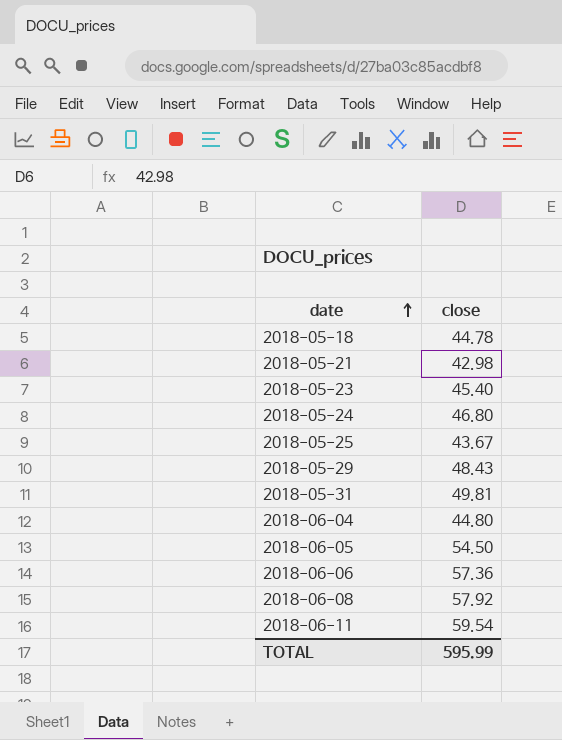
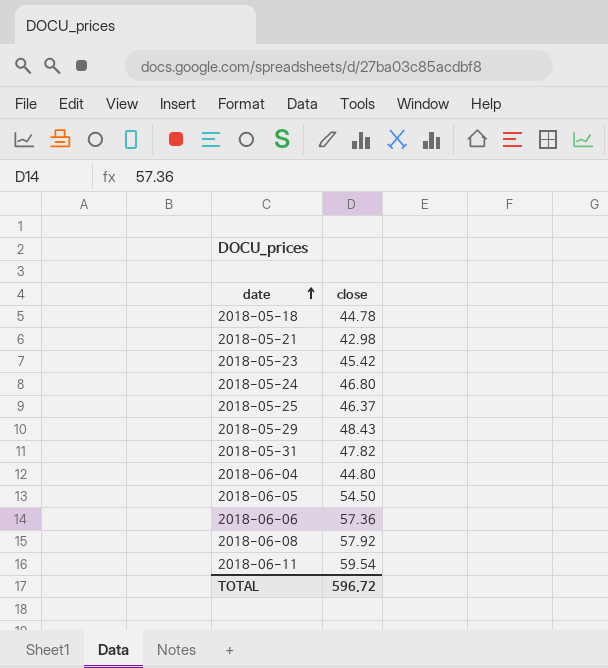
2018-05-23 | close: 45.40 -> 45.42
2018-05-25 | close: 43.67 -> 46.37
2018-05-31 | close: 49.81 -> 47.82
TOTAL | close: 595.99 -> 596.72

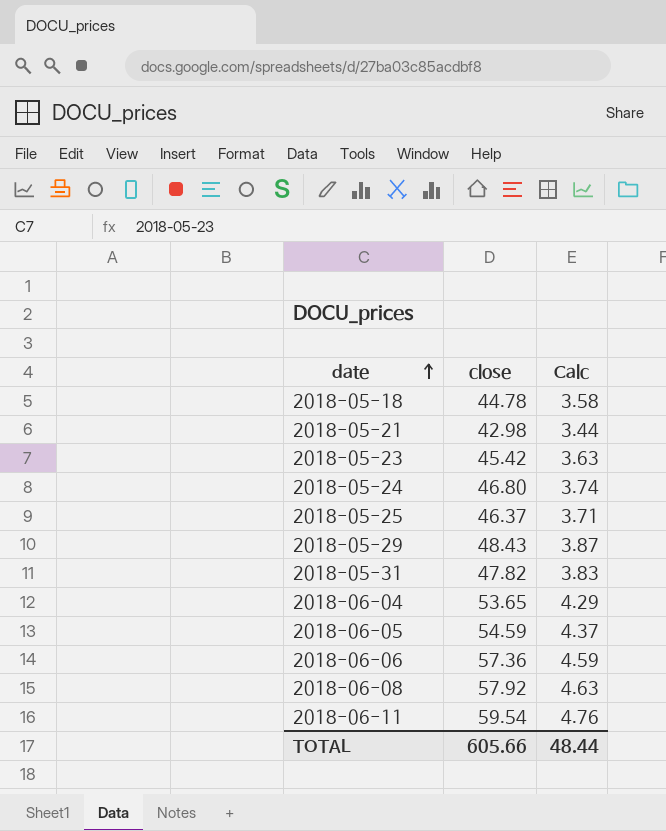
column Calc | formula: none -> [close] * 0.08
2018-06-04 | close: 44.80 -> 53.65
2018-06-05 | close: 54.50 -> 54.59
TOTAL | close: 596.72 -> 605.66

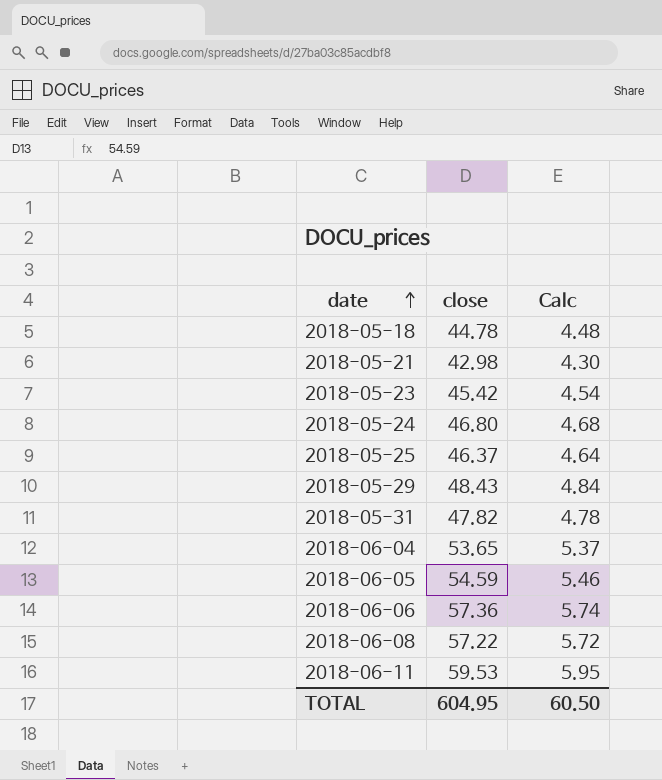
column Calc | formula: [close] * 0.08 -> [close] * 0.1
2018-06-08 | close: 57.92 -> 57.22
2018-06-11 | close: 59.54 -> 59.53
TOTAL | close: 605.66 -> 604.95
TOTAL | Calc: 48.44 -> 60.50

